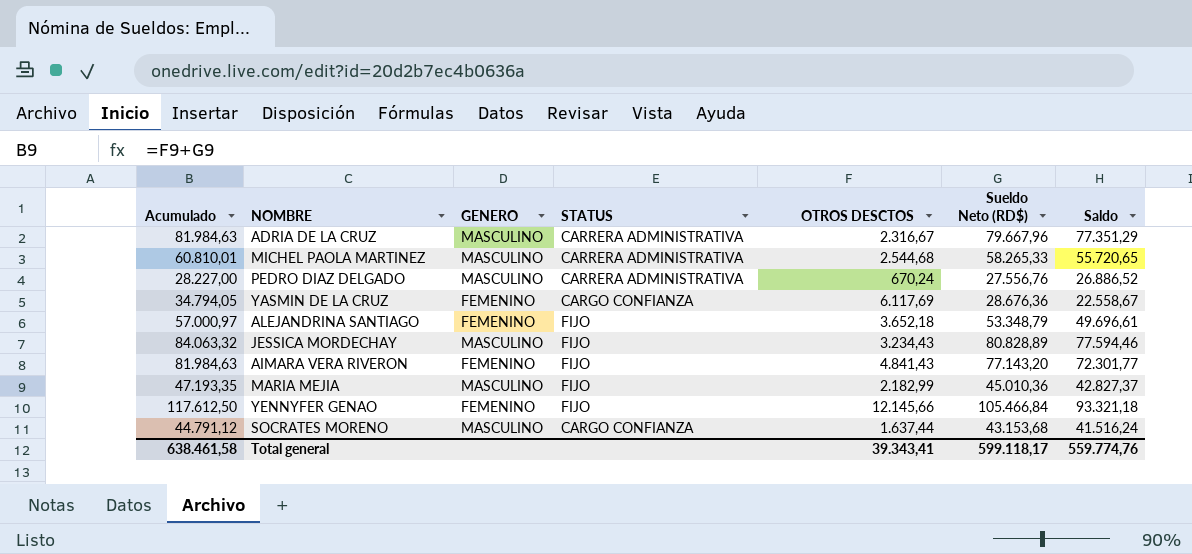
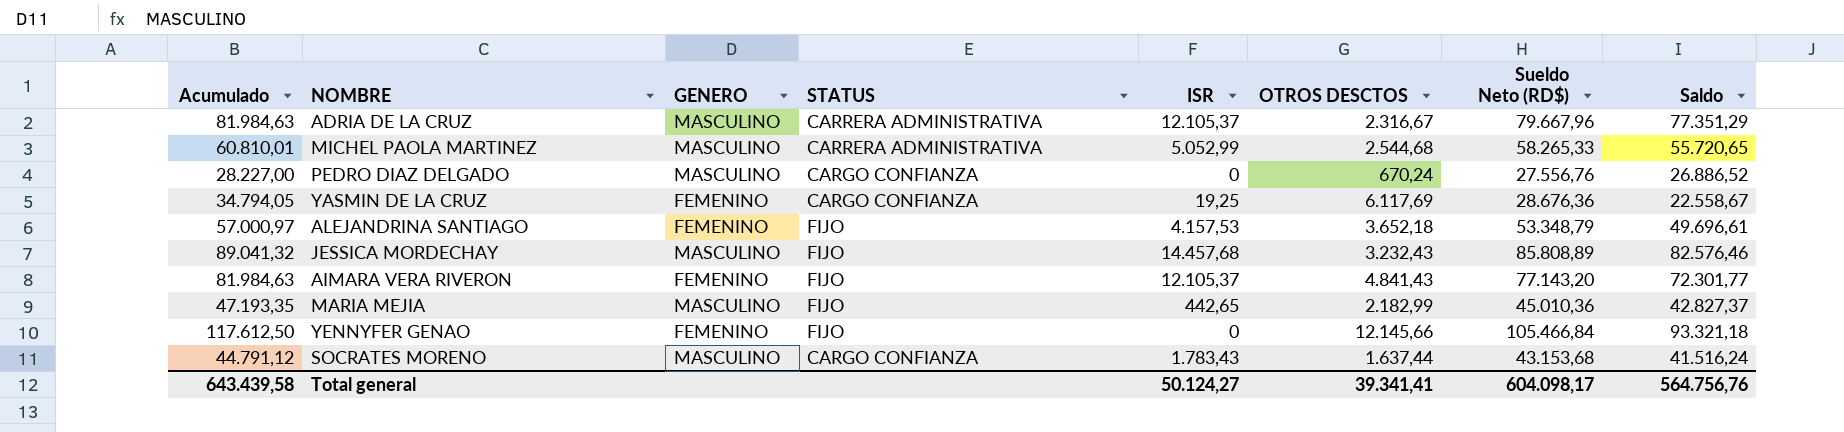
column ISR | position: none -> 5
PEDRO DIAZ DELGADO | STATUS: CARRERA ADMINISTRATIVA -> CARGO CONFIANZA
JESSICA MORDECHAY | Acumulado: 84.063,32 -> 89.041,32
JESSICA MORDECHAY | OTROS DESCTOS: 3.234,43 -> 3.232,43
JESSICA MORDECHAY | Sueldo Neto (RD$): 80.828,89 -> 85.808,89
JESSICA MORDECHAY | Saldo: 77.594,46 -> 82.576,46
Total general | Acumulado: 638.461,58 -> 643.439,58
Total general | OTROS DESCTOS: 39.343,41 -> 39.341,41
Total general | Sueldo Neto (RD$): 599.118,17 -> 604.098,17
Total general | Saldo: 559.774,76 -> 564.756,76

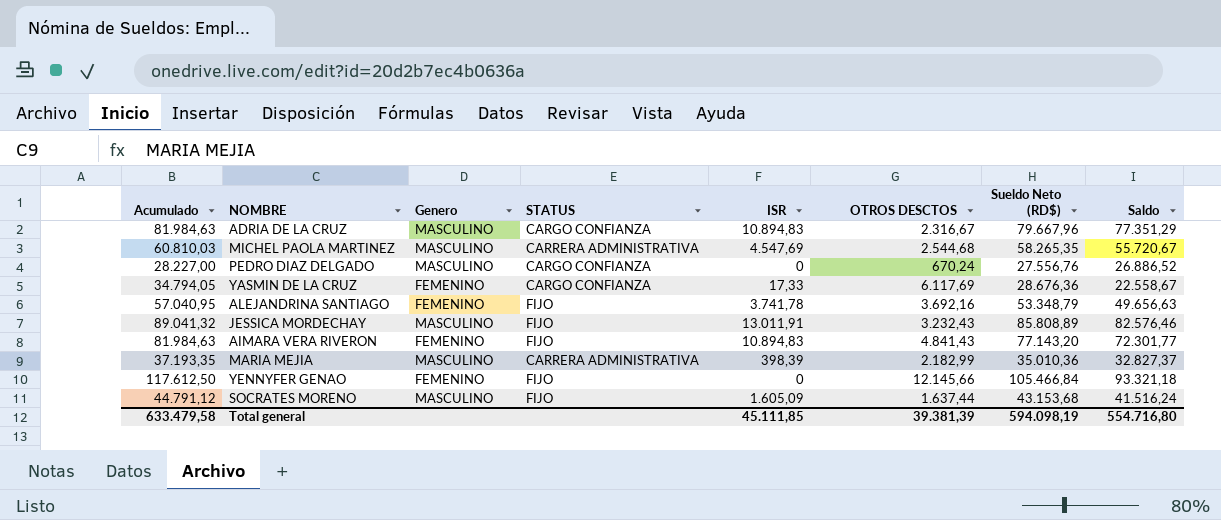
column name: GENERO -> Genero
ADRIA DE LA CRUZ | STATUS: CARRERA ADMINISTRATIVA -> CARGO CONFIANZA
ADRIA DE LA CRUZ | ISR: 12.105,37 -> 10.894,83
MICHEL PAOLA MARTINEZ | Acumulado: 60.810,01 -> 60.810,03
MICHEL PAOLA MARTINEZ | ISR: 5.052,99 -> 4.547,69
MICHEL PAOLA MARTINEZ | Sueldo Neto (RD$): 58.265,33 -> 58.265,35
MICHEL PAOLA MARTINEZ | Saldo: 55.720,65 -> 55.720,67
YASMIN DE LA CRUZ | ISR: 19,25 -> 17,33
ALEJANDRINA SANTIAGO | Acumulado: 57.000,97 -> 57.040,95
ALEJANDRINA SANTIAGO | ISR: 4.157,53 -> 3.741,78
ALEJANDRINA SANTIAGO | OTROS DESCTOS: 3.652,18 -> 3.692,16
ALEJANDRINA SANTIAGO | Saldo: 49.696,61 -> 49.656,63
JESSICA MORDECHAY | ISR: 14.457,68 -> 13.011,91
AIMARA VERA RIVERON | ISR: 12.105,37 -> 10.894,83
MARIA MEJIA | Acumulado: 47.193,35 -> 37.193,35
MARIA MEJIA | STATUS: FIJO -> CARRERA ADMINISTRATIVA
MARIA MEJIA | ISR: 442,65 -> 398,39
MARIA MEJIA | Sueldo Neto (RD$): 45.010,36 -> 35.010,36
MARIA MEJIA | Saldo: 42.827,37 -> 32.827,37
SOCRATES MORENO | STATUS: CARGO CONFIANZA -> FIJO
SOCRATES MORENO | ISR: 1.783,43 -> 1.605,09
Total general | Acumulado: 643.439,58 -> 633.479,58
Total general | ISR: 50.124,27 -> 45.111,85
Total general | OTROS DESCTOS: 39.341,41 -> 39.381,39
Total general | Sueldo Neto (RD$): 604.098,17 -> 594.098,19
Total general | Saldo: 564.756,76 -> 554.716,80

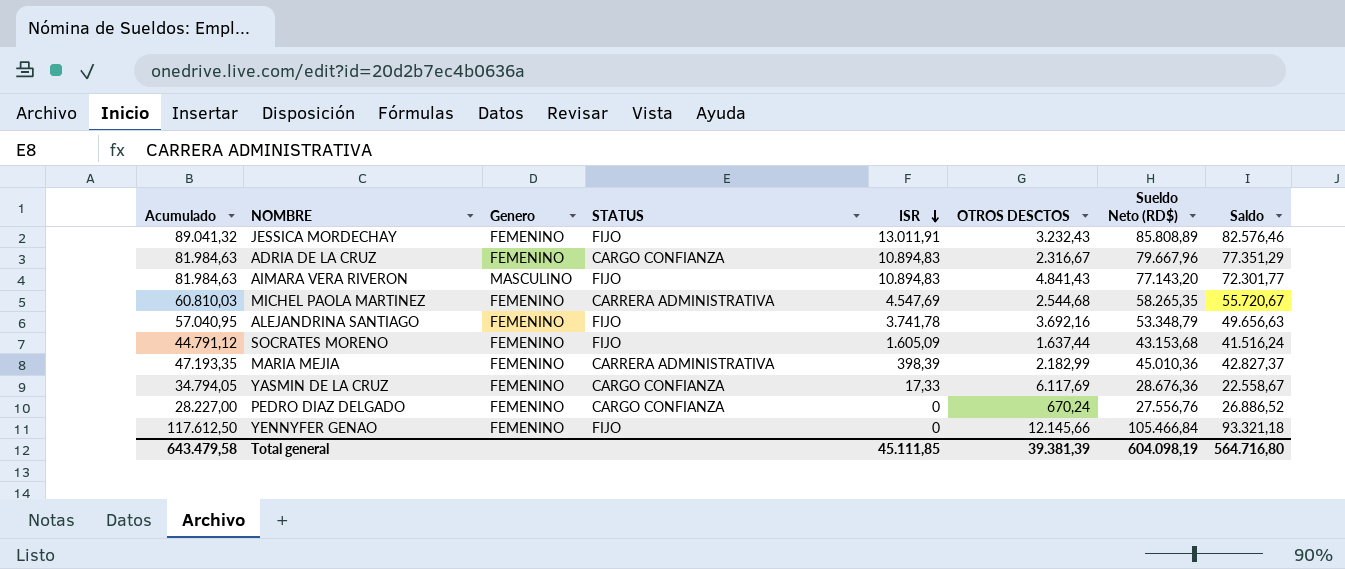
row order: none -> ISR descending
JESSICA MORDECHAY | Genero: MASCULINO -> FEMENINO
ADRIA DE LA CRUZ | Genero: MASCULINO -> FEMENINO
AIMARA VERA RIVERON | Genero: FEMENINO -> MASCULINO
MICHEL PAOLA MARTINEZ | Genero: MASCULINO -> FEMENINO
SOCRATES MORENO | Genero: MASCULINO -> FEMENINO
MARIA MEJIA | Acumulado: 37.193,35 -> 47.193,35
MARIA MEJIA | Genero: MASCULINO -> FEMENINO
MARIA MEJIA | Sueldo Neto (RD$): 35.010,36 -> 45.010,36
MARIA MEJIA | Saldo: 32.827,37 -> 42.827,37
PEDRO DIAZ DELGADO | Genero: MASCULINO -> FEMENINO
Total general | Acumulado: 633.479,58 -> 643.479,58
Total general | Sueldo Neto (RD$): 594.098,19 -> 604.098,19
Total general | Saldo: 554.716,80 -> 564.716,80

